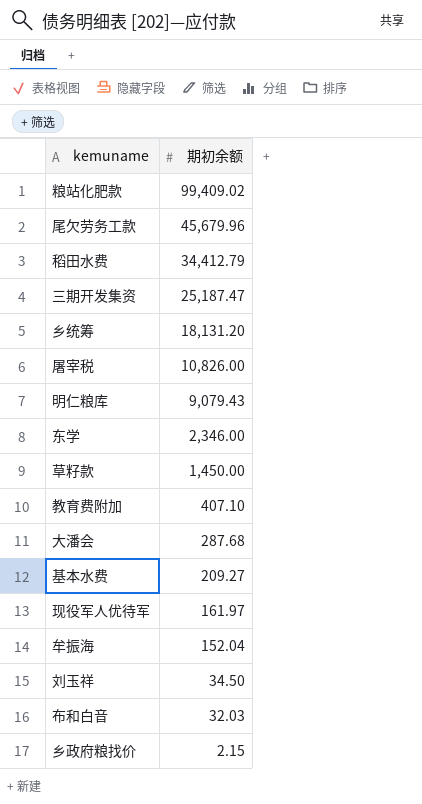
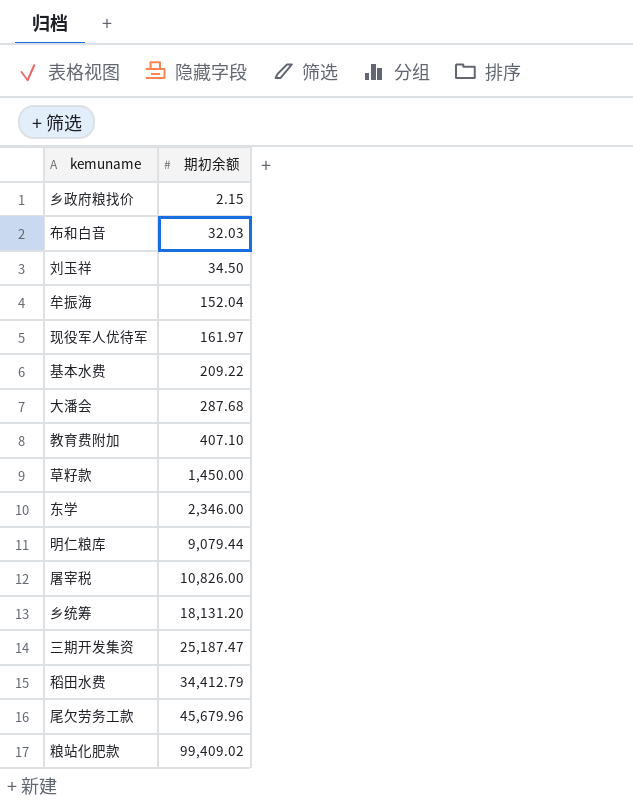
row order: 期初余额 descending -> 期初余额 ascending
基本水费 | 期初余额: 209.27 -> 209.22
明仁粮库 | 期初余额: 9,079.43 -> 9,079.44

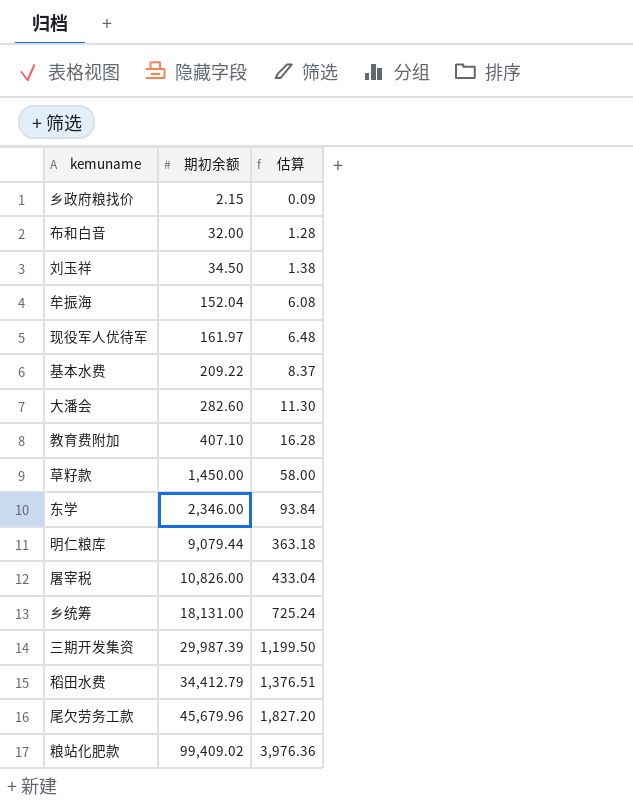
column 估算 | formula: none -> [期初余额] * 0.04
布和白音 | 期初余额: 32.03 -> 32.00
大潘会 | 期初余额: 287.68 -> 282.60
乡统筹 | 期初余额: 18,131.20 -> 18,131.00
三期开发集资 | 期初余额: 25,187.47 -> 29,987.39

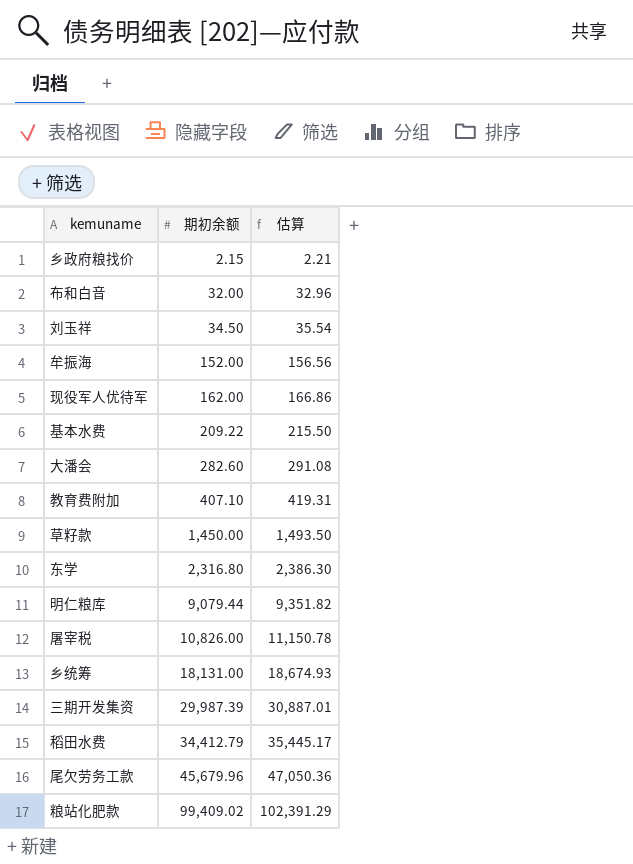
column 估算 | formula: [期初余额] * 0.04 -> [期初余额] * 1.03
牟振海 | 期初余额: 152.04 -> 152.00
现役军人优待军 | 期初余额: 161.97 -> 162.00
东学 | 期初余额: 2,346.00 -> 2,316.80

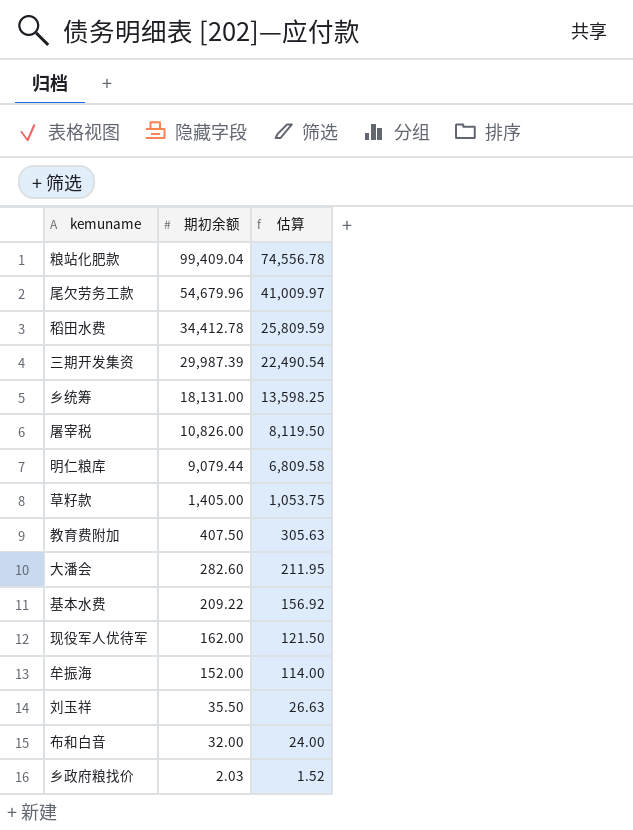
row order: 期初余额 ascending -> 期初余额 descending
column 估算 | formula: [期初余额] * 1.03 -> [期初余额] * 0.75
row 东学: 2,316.80 | 2,386.30 -> none
粮站化肥款 | 期初余额: 99,409.02 -> 99,409.04
尾欠劳务工款 | 期初余额: 45,679.96 -> 54,679.96
稻田水费 | 期初余额: 34,412.79 -> 34,412.78
草籽款 | 期初余额: 1,450.00 -> 1,405.00
教育费附加 | 期初余额: 407.10 -> 407.50
刘玉祥 | 期初余额: 34.50 -> 35.50
乡政府粮找价 | 期初余额: 2.15 -> 2.03

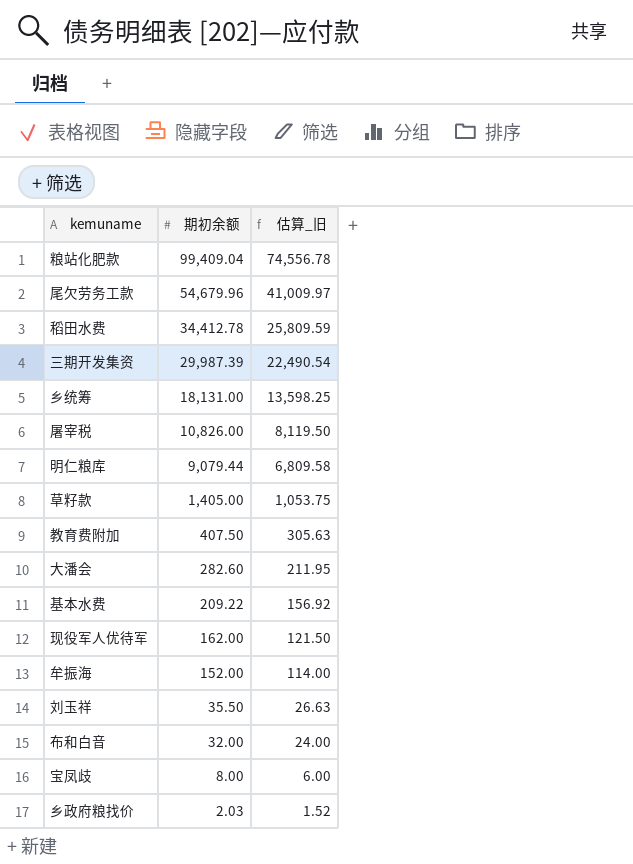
column name: 估算 -> 估算_旧
row 宝凤歧: none -> 8.00 | 6.00

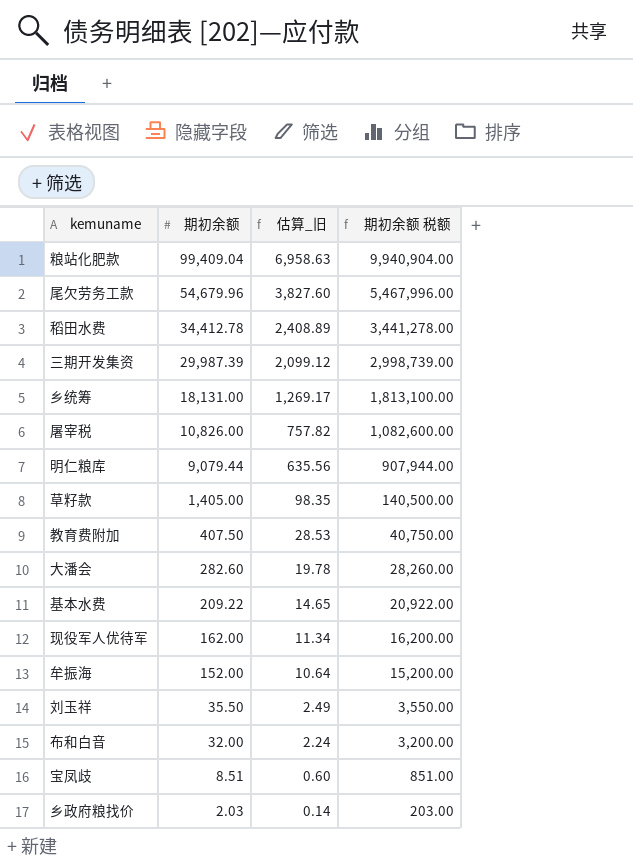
column 估算_旧 | formula: [期初余额] * 0.75 -> [期初余额] * 0.07
column 期初余额 税额 | formula: none -> [期初余额] * 100
宝凤歧 | 期初余额: 8.00 -> 8.51

